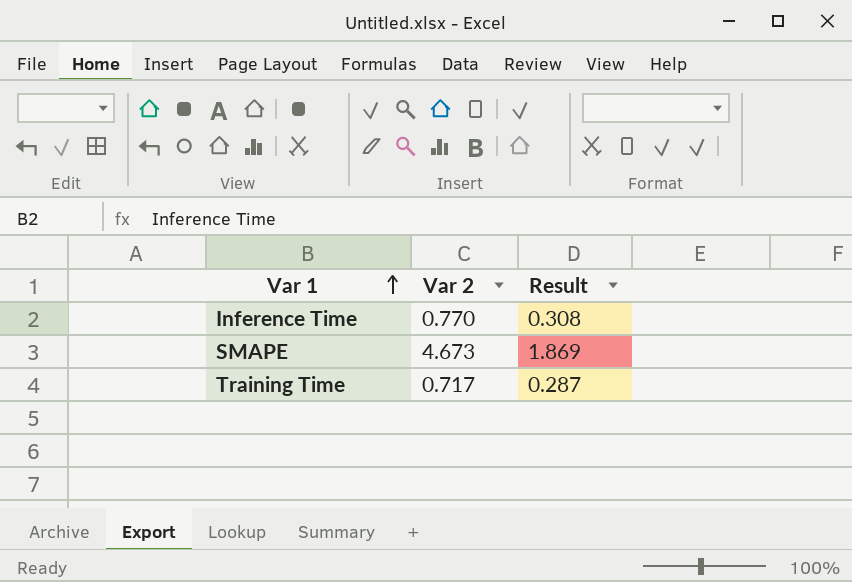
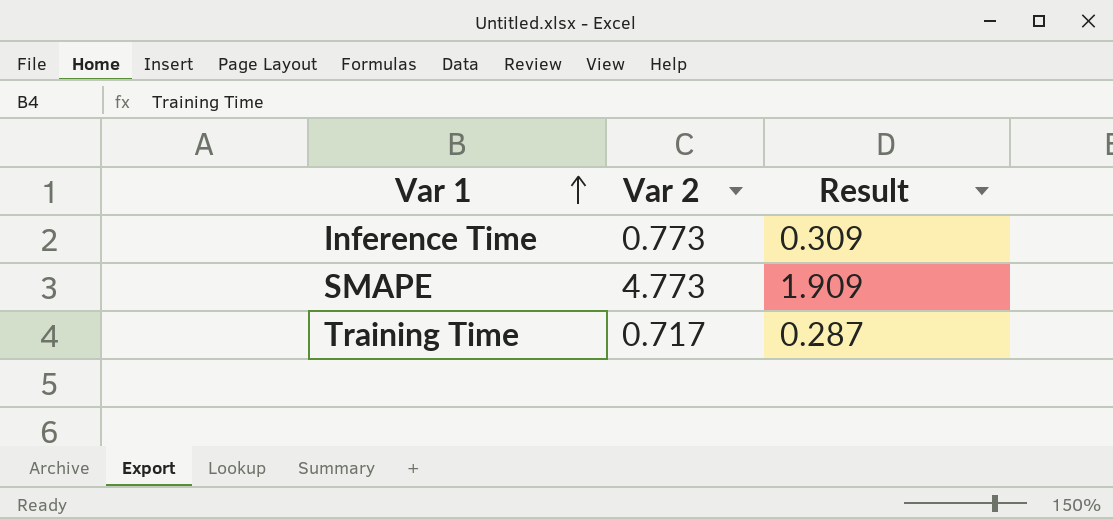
Inference Time | Var 2: 0.770 -> 0.773
Inference Time | Result: 0.308 -> 0.309
SMAPE | Var 2: 4.673 -> 4.773
SMAPE | Result: 1.869 -> 1.909

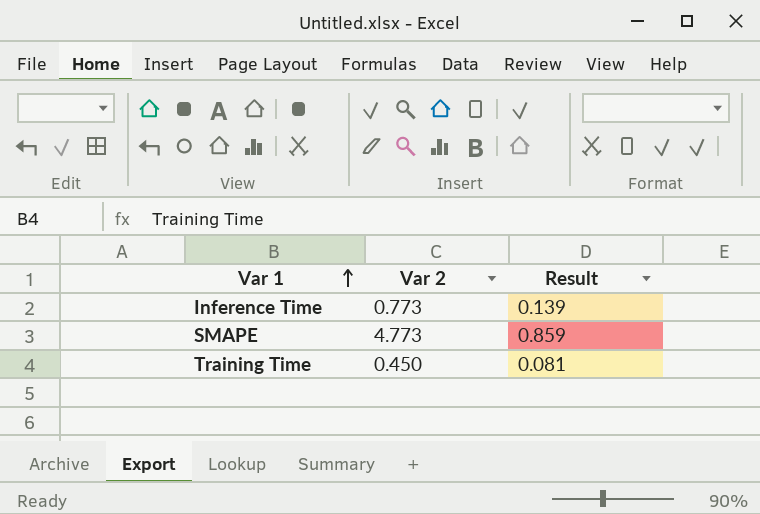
column Result | formula: [Var 2] * 0.4 -> [Var 2] * 0.18
Training Time | Var 2: 0.717 -> 0.450

